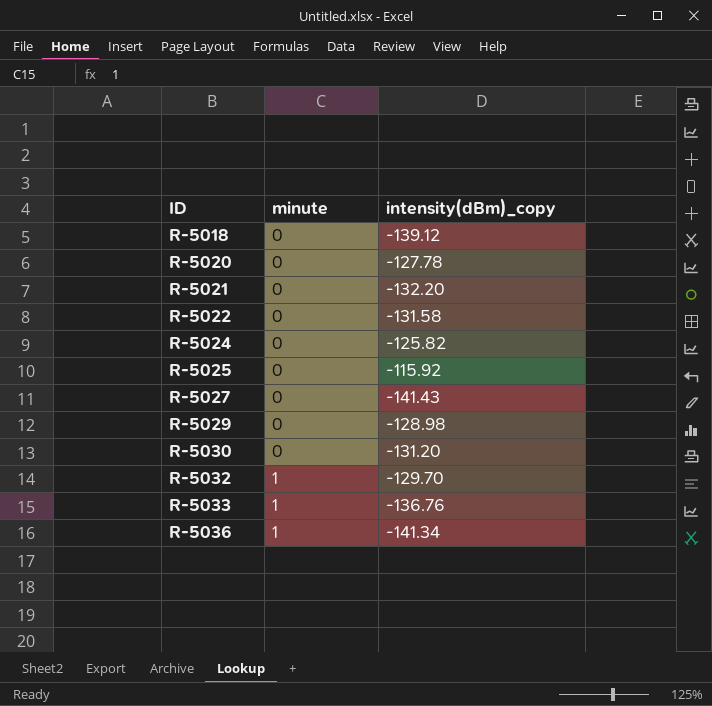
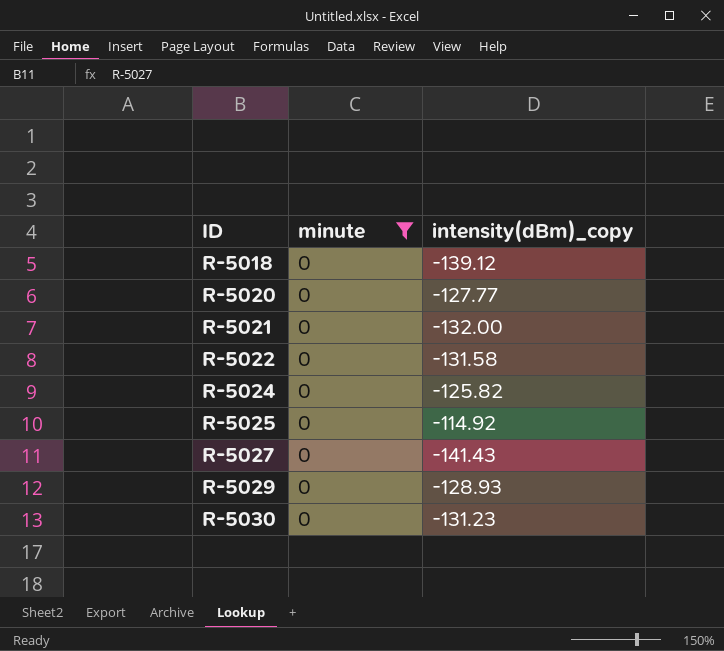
filter: none -> minute = 0
R-5020 | intensity(dBm)_copy: -127.78 -> -127.77
R-5021 | intensity(dBm)_copy: -132.20 -> -132.00
R-5025 | intensity(dBm)_copy: -115.92 -> -114.92
R-5029 | intensity(dBm)_copy: -128.98 -> -128.93
R-5030 | intensity(dBm)_copy: -131.20 -> -131.23

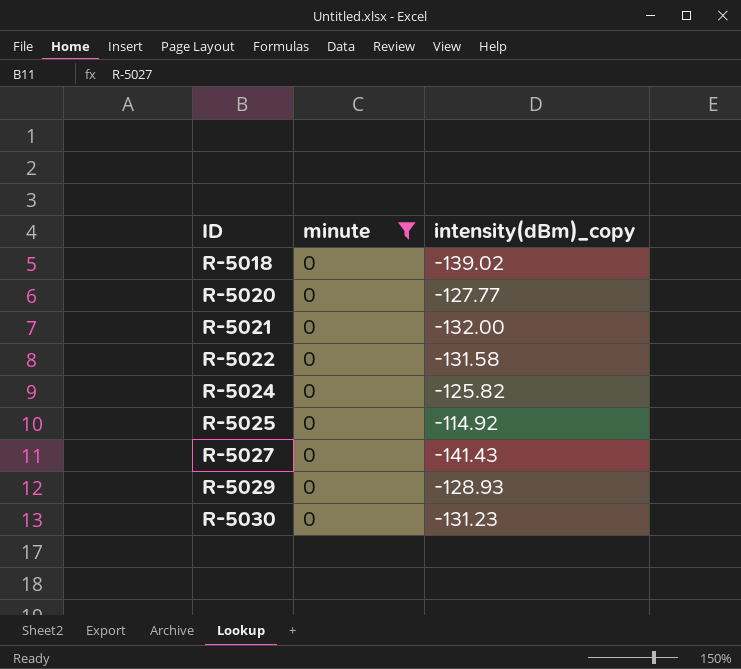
R-5018 | intensity(dBm)_copy: -139.12 -> -139.02

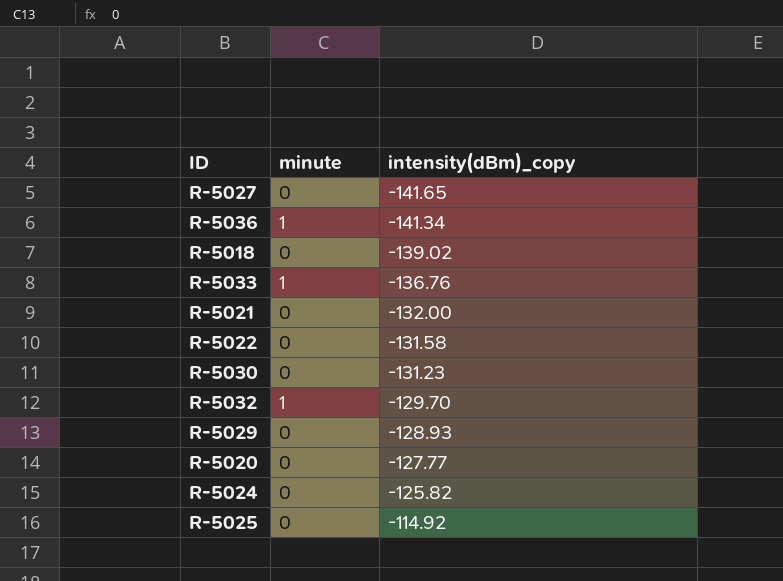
filter: minute = 0 -> none
row order: ID ascending -> intensity(dBm)_copy ascending
R-5027 | intensity(dBm)_copy: -141.43 -> -141.65

